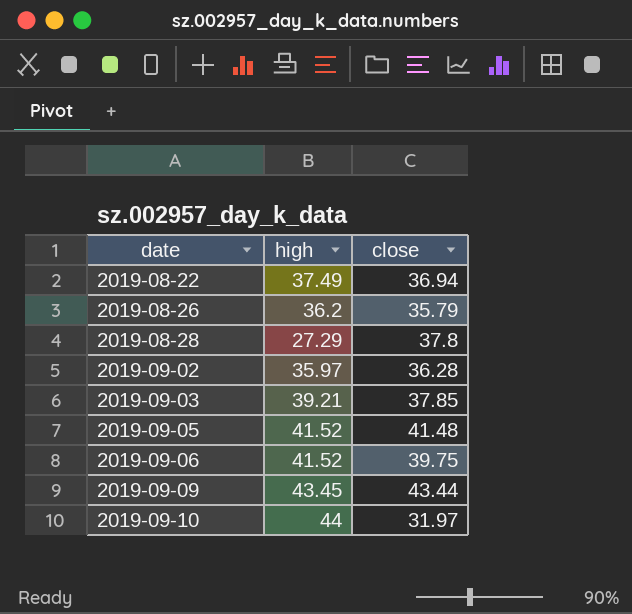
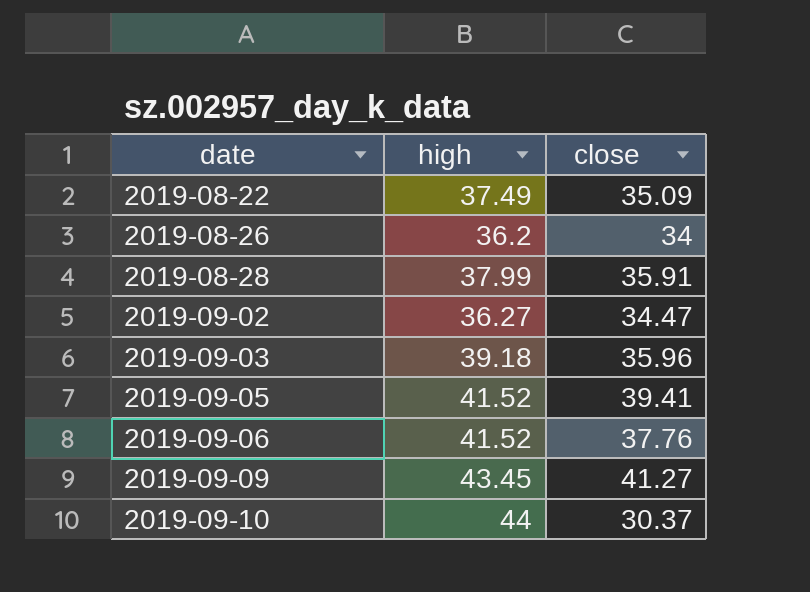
2019-08-22 | close: 36.94 -> 35.09
2019-08-26 | close: 35.79 -> 34
2019-08-28 | high: 27.29 -> 37.99
2019-08-28 | close: 37.8 -> 35.91
2019-09-02 | high: 35.97 -> 36.27
2019-09-02 | close: 36.28 -> 34.47
2019-09-03 | high: 39.21 -> 39.18
2019-09-03 | close: 37.85 -> 35.96
2019-09-05 | close: 41.48 -> 39.41
2019-09-06 | close: 39.75 -> 37.76
2019-09-09 | close: 43.44 -> 41.27
2019-09-10 | close: 31.97 -> 30.37

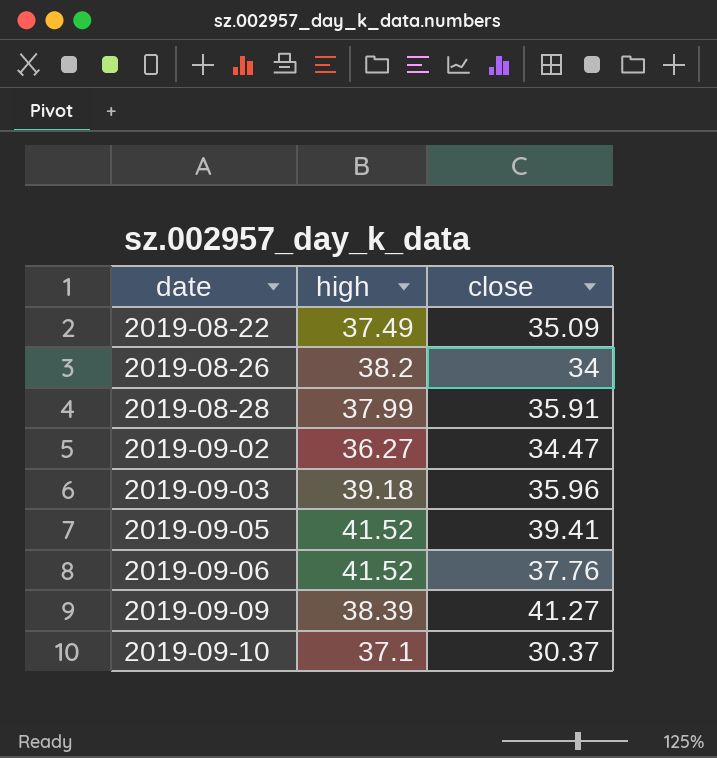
2019-08-26 | high: 36.2 -> 38.2
2019-09-09 | high: 43.45 -> 38.39
2019-09-10 | high: 44 -> 37.1

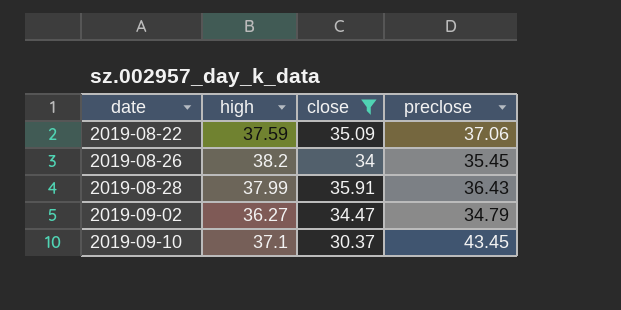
filter: none -> close <= 35.91
column preclose | position: none -> 4
2019-08-22 | high: 37.49 -> 37.59

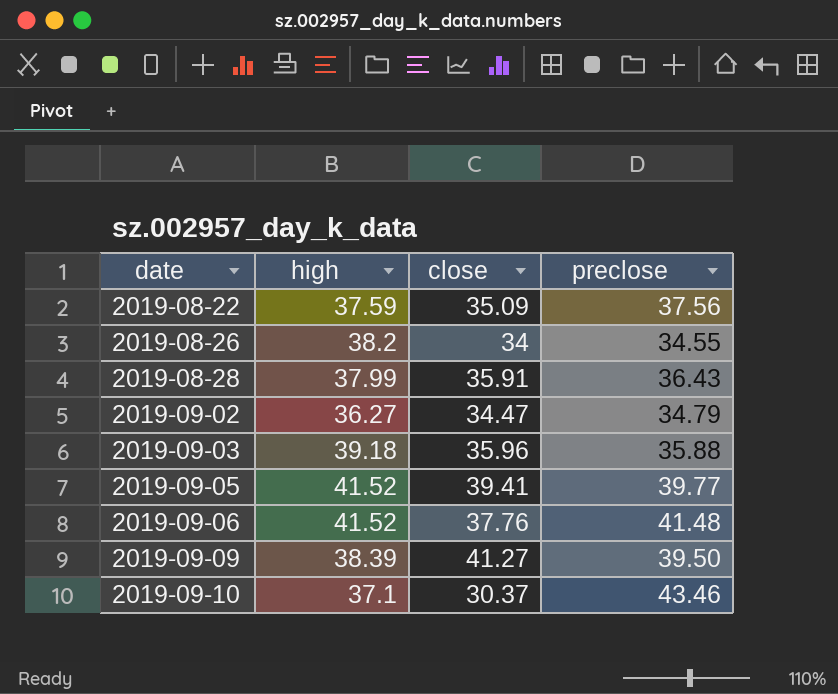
filter: close <= 35.91 -> none
2019-08-22 | preclose: 37.06 -> 37.56
2019-08-26 | preclose: 35.45 -> 34.55
2019-09-10 | preclose: 43.45 -> 43.46

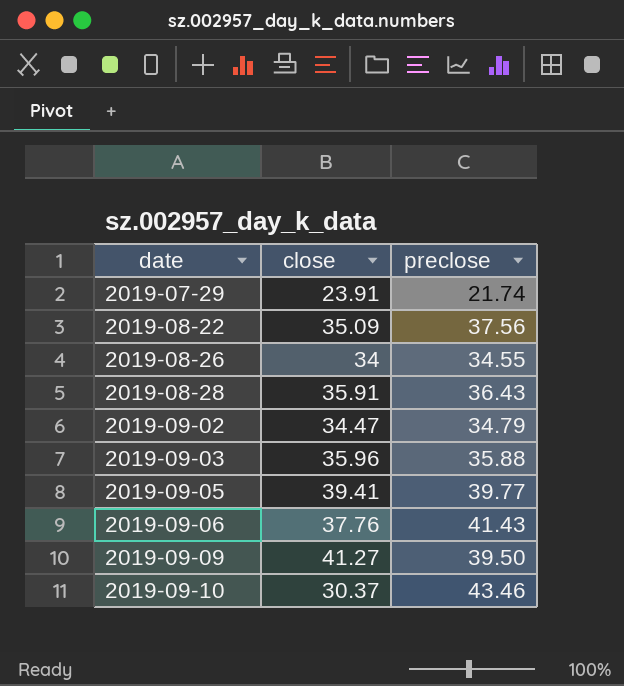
column high | position: 2 -> none
row 2019-07-29: none -> 23.91 | 21.74
2019-09-06 | preclose: 41.48 -> 41.43

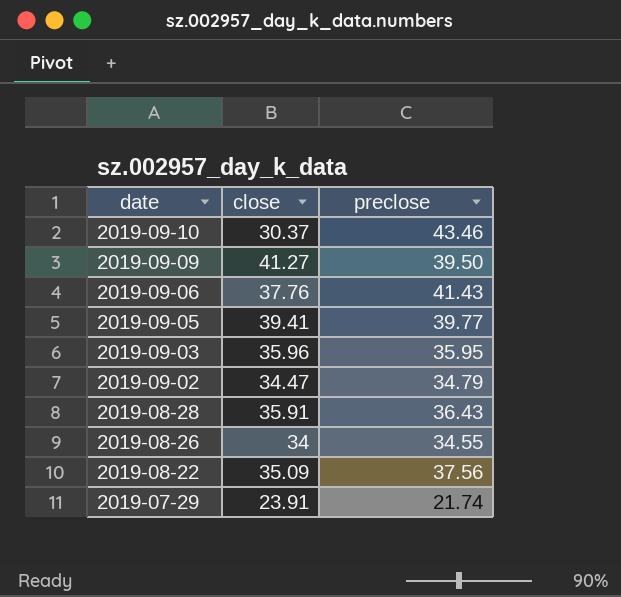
row order: date ascending -> date descending
2019-09-03 | preclose: 35.88 -> 35.95

